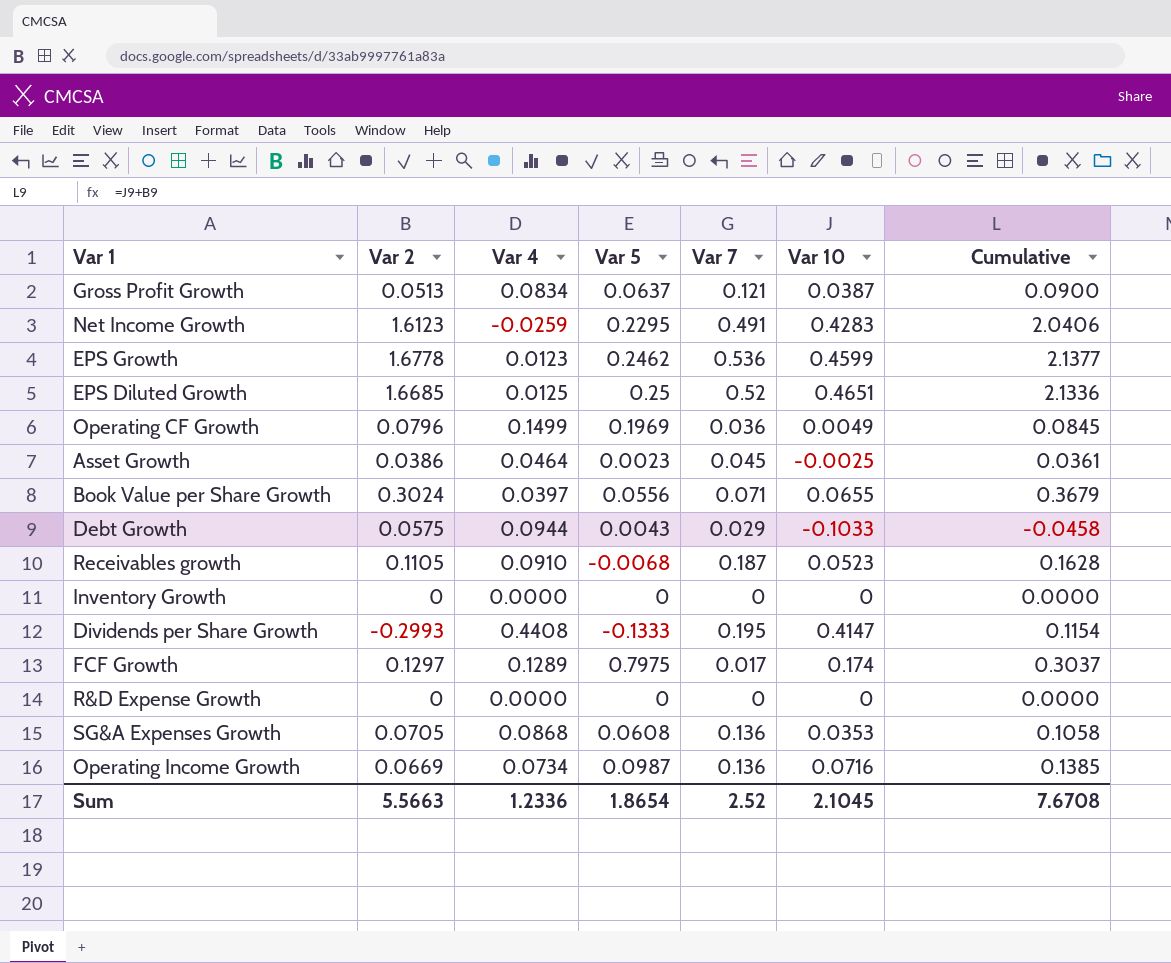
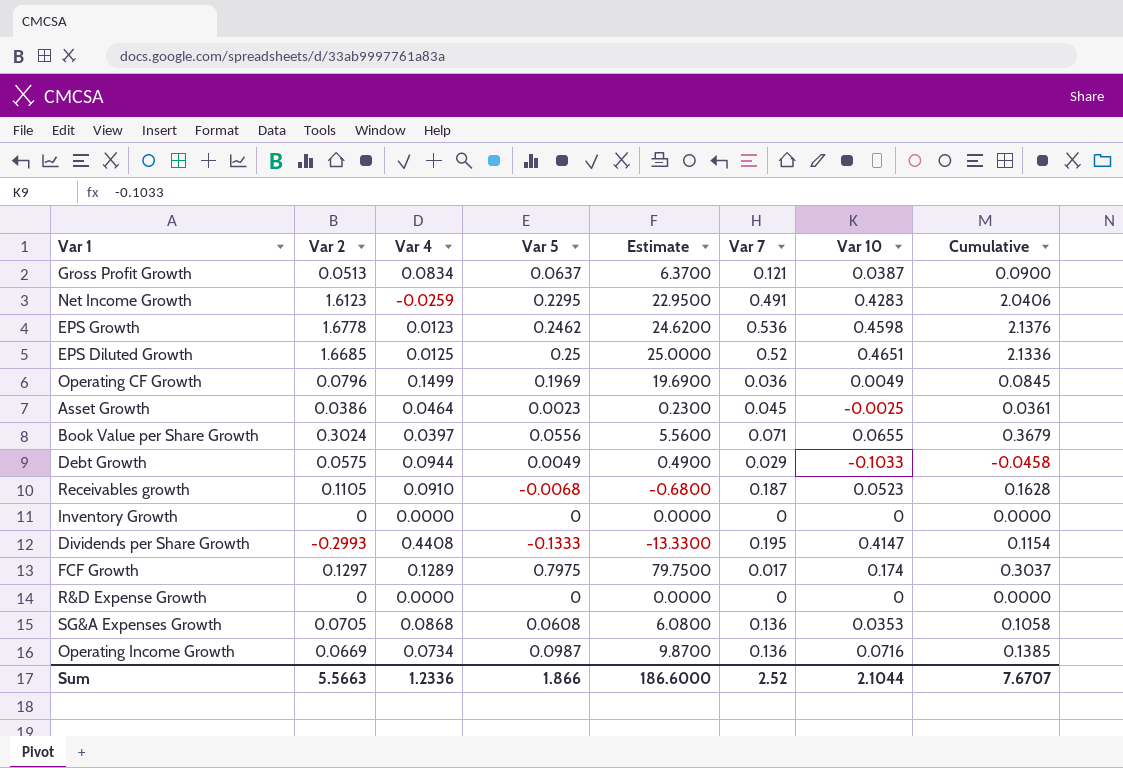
column Estimate | formula: none -> [Var 5] * 100
EPS Growth | Var 10: 0.4599 -> 0.4598
EPS Growth | Cumulative: 2.1377 -> 2.1376
Debt Growth | Var 5: 0.0043 -> 0.0049
Sum | Var 5: 1.8654 -> 1.866
Sum | Var 10: 2.1045 -> 2.1044
Sum | Cumulative: 7.6708 -> 7.6707

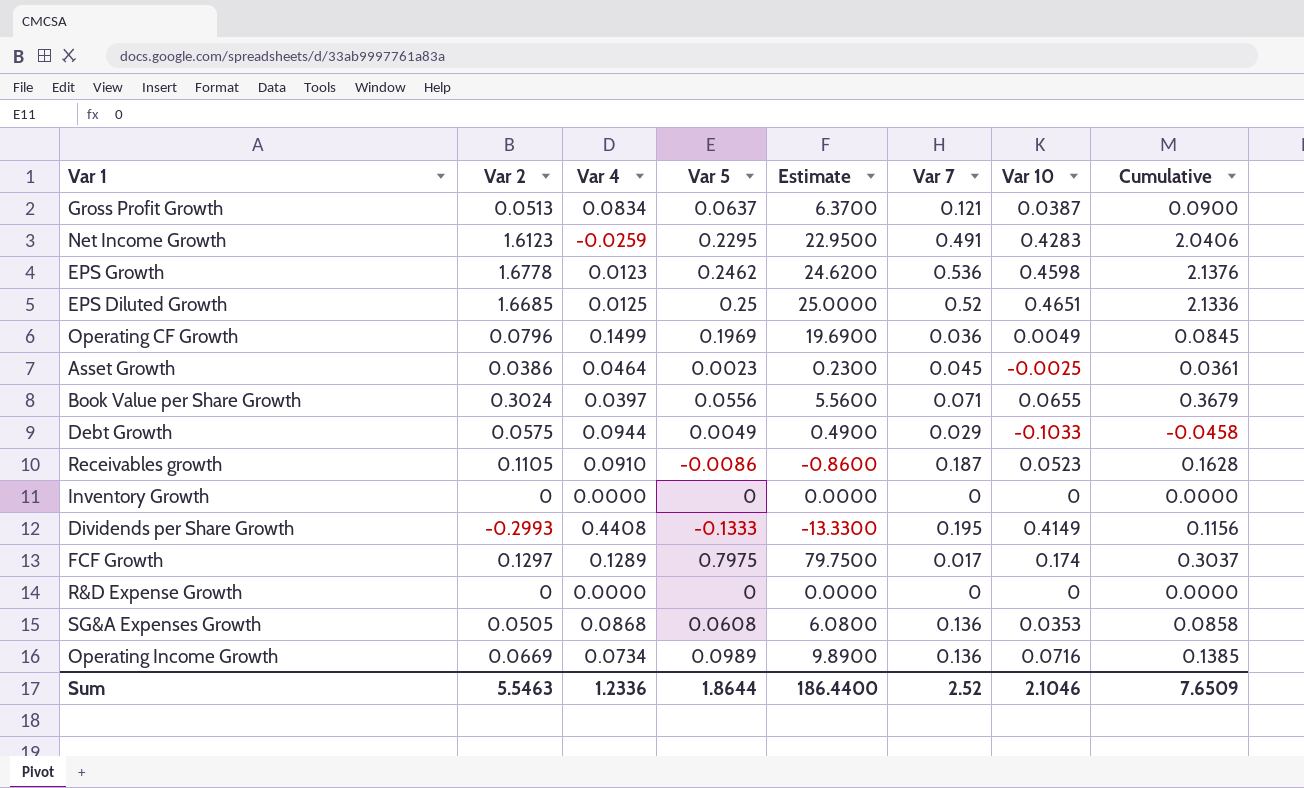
Receivables growth | Var 5: -0.0068 -> -0.0086
Receivables growth | Estimate: -0.6800 -> -0.8600
Dividends per Share Growth | Var 10: 0.4147 -> 0.4149
Dividends per Share Growth | Cumulative: 0.1154 -> 0.1156
SG&A Expenses Growth | Var 2: 0.0705 -> 0.0505
SG&A Expenses Growth | Cumulative: 0.1058 -> 0.0858
Operating Income Growth | Var 5: 0.0987 -> 0.0989
Operating Income Growth | Estimate: 9.8700 -> 9.8900
Sum | Var 2: 5.5663 -> 5.5463
Sum | Var 5: 1.866 -> 1.8644
Sum | Estimate: 186.6000 -> 186.4400
Sum | Var 10: 2.1044 -> 2.1046
Sum | Cumulative: 7.6707 -> 7.6509

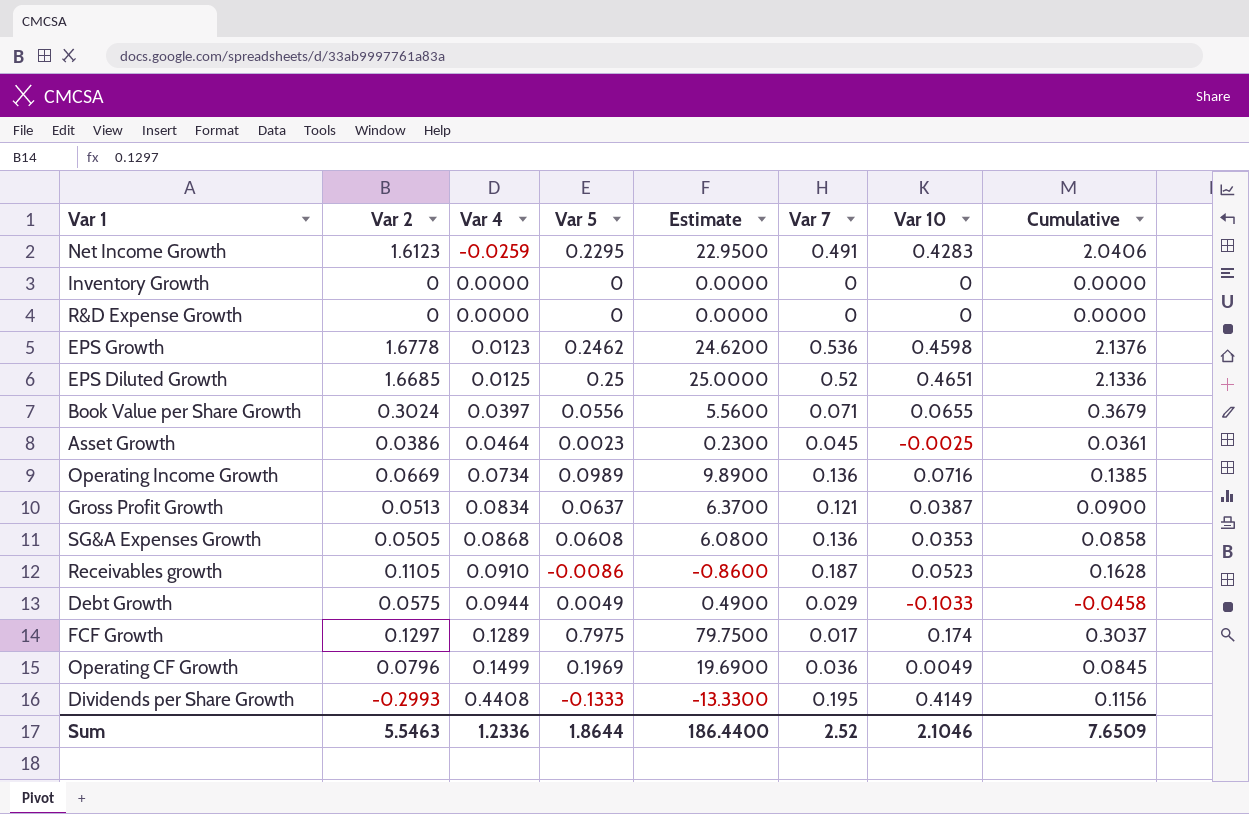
row order: none -> Var 4 ascending

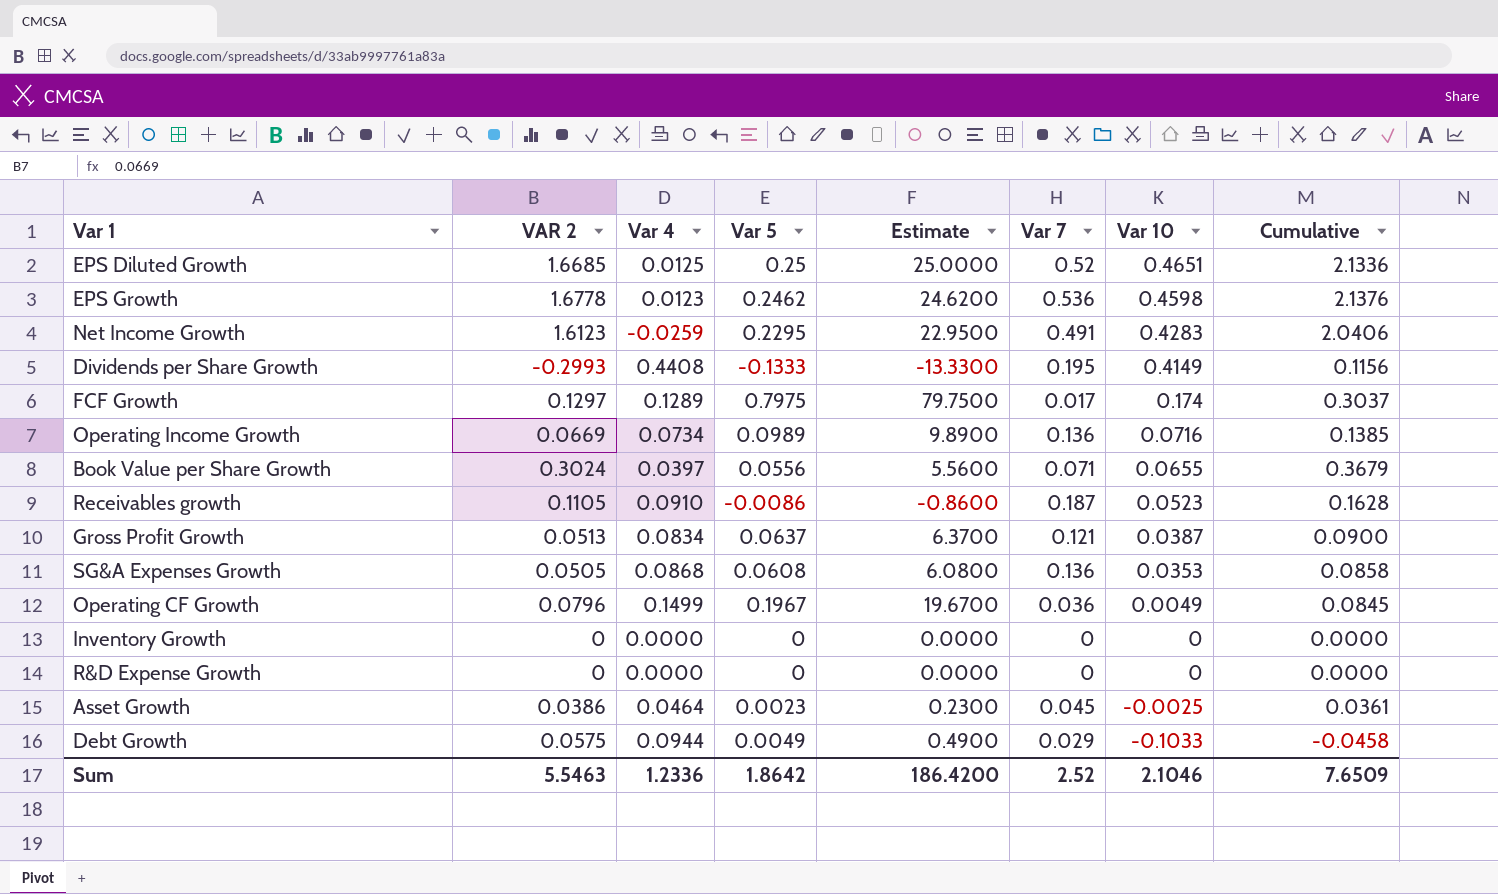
row order: Var 4 ascending -> Var 10 descending
column name: Var 2 -> VAR 2
Operating CF Growth | Var 5: 0.1969 -> 0.1967
Operating CF Growth | Estimate: 19.6900 -> 19.6700
Sum | Var 5: 1.8644 -> 1.8642
Sum | Estimate: 186.4400 -> 186.4200

